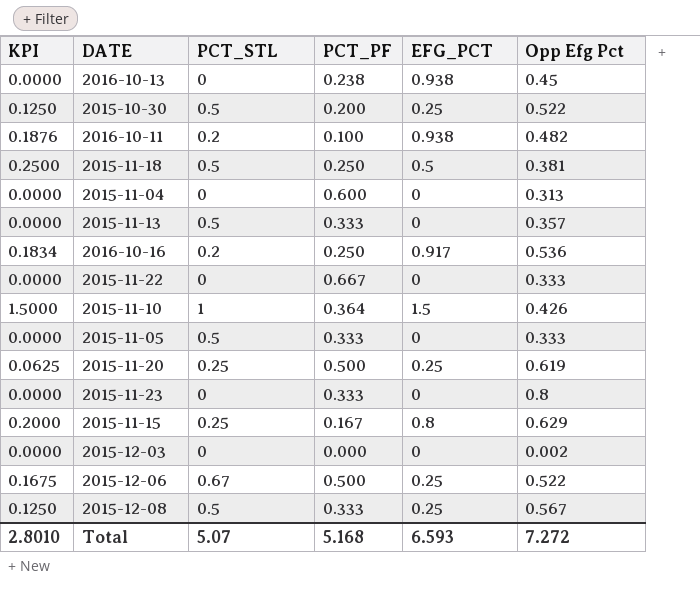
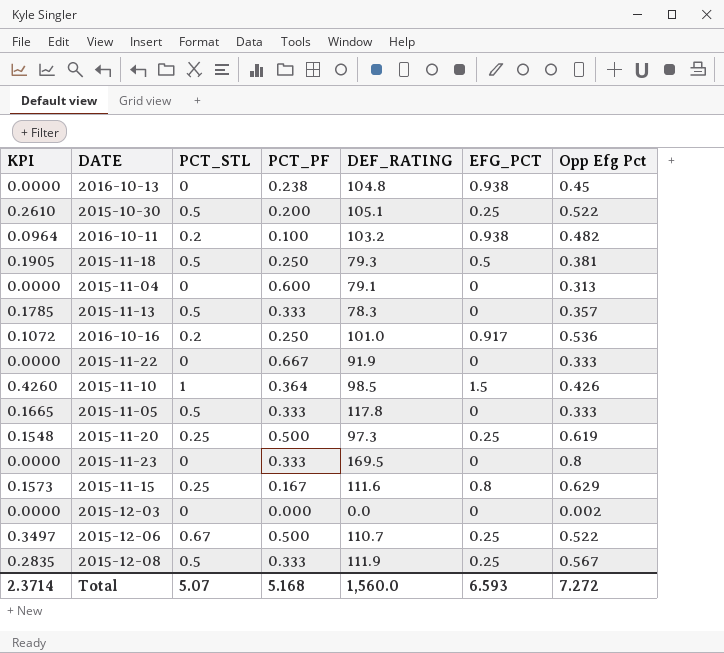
column KPI | formula: [PCT_STL] * [EFG_PCT] -> [PCT_STL] * [Opp Efg Pct]
column DEF_RATING | position: none -> 5
Total | KPI: 2.8010 -> 2.3714

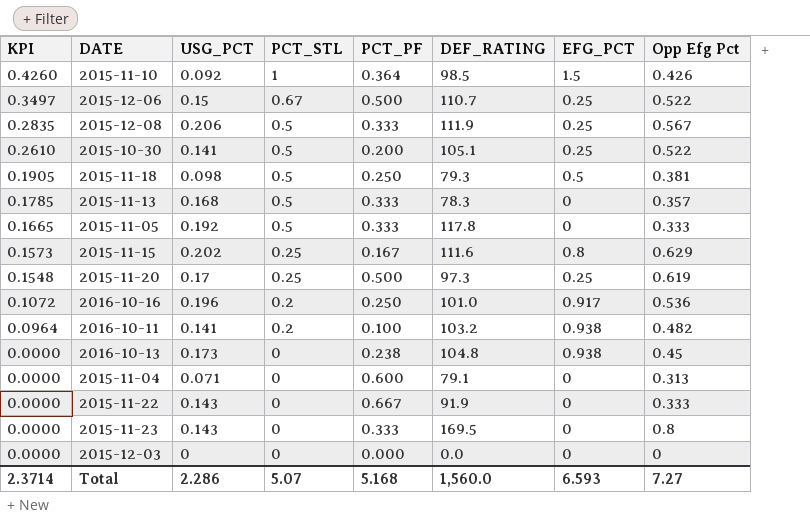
row order: none -> KPI descending
column USG_PCT | position: none -> 3
2015-12-03 | Opp Efg Pct: 0.002 -> 0
Total | Opp Efg Pct: 7.272 -> 7.27

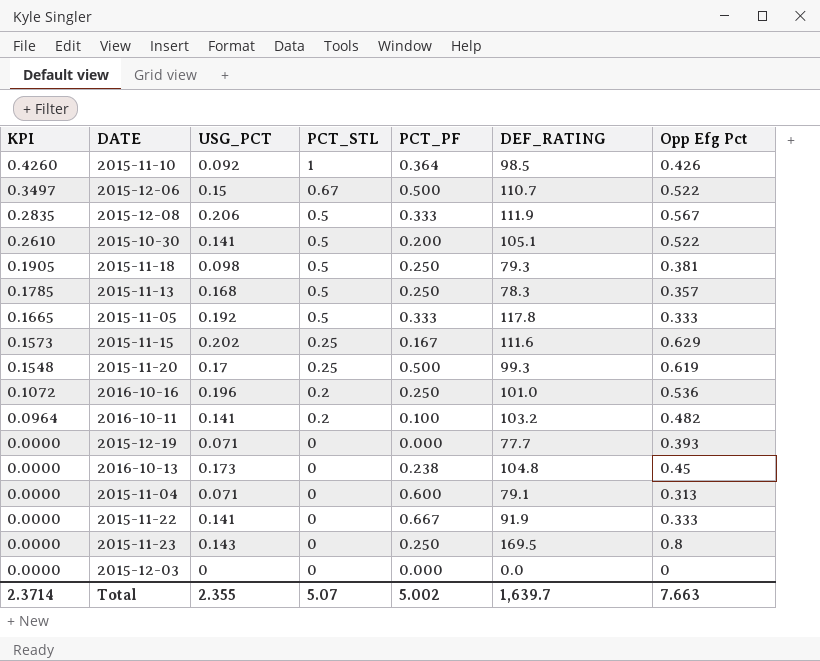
column EFG_PCT | position: 7 -> none
2015-11-13 | PCT_PF: 0.333 -> 0.250
2015-11-20 | DEF_RATING: 97.3 -> 99.3
row 2015-12-19: none -> 0.0000 | 0.071 | 0 | 0.000 | 77.7 | 0.393
2015-11-22 | USG_PCT: 0.143 -> 0.141
2015-11-23 | PCT_PF: 0.333 -> 0.250
Total | USG_PCT: 2.286 -> 2.355
Total | PCT_PF: 5.168 -> 5.002
Total | DEF_RATING: 1,560.0 -> 1,639.7
Total | Opp Efg Pct: 7.27 -> 7.663

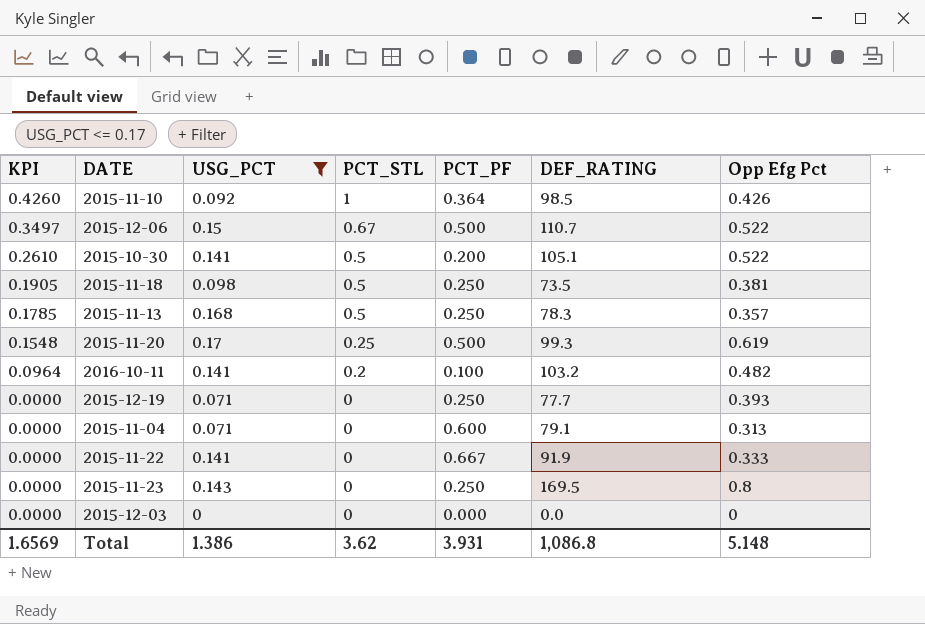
filter: none -> USG_PCT <= 0.17
2015-11-18 | DEF_RATING: 79.3 -> 73.5
2015-12-19 | PCT_PF: 0.000 -> 0.250
Total | KPI: 2.3714 -> 1.6569
Total | USG_PCT: 2.355 -> 1.386
Total | PCT_STL: 5.07 -> 3.62
Total | PCT_PF: 5.002 -> 3.931
Total | DEF_RATING: 1,639.7 -> 1,086.8
Total | Opp Efg Pct: 7.663 -> 5.148

